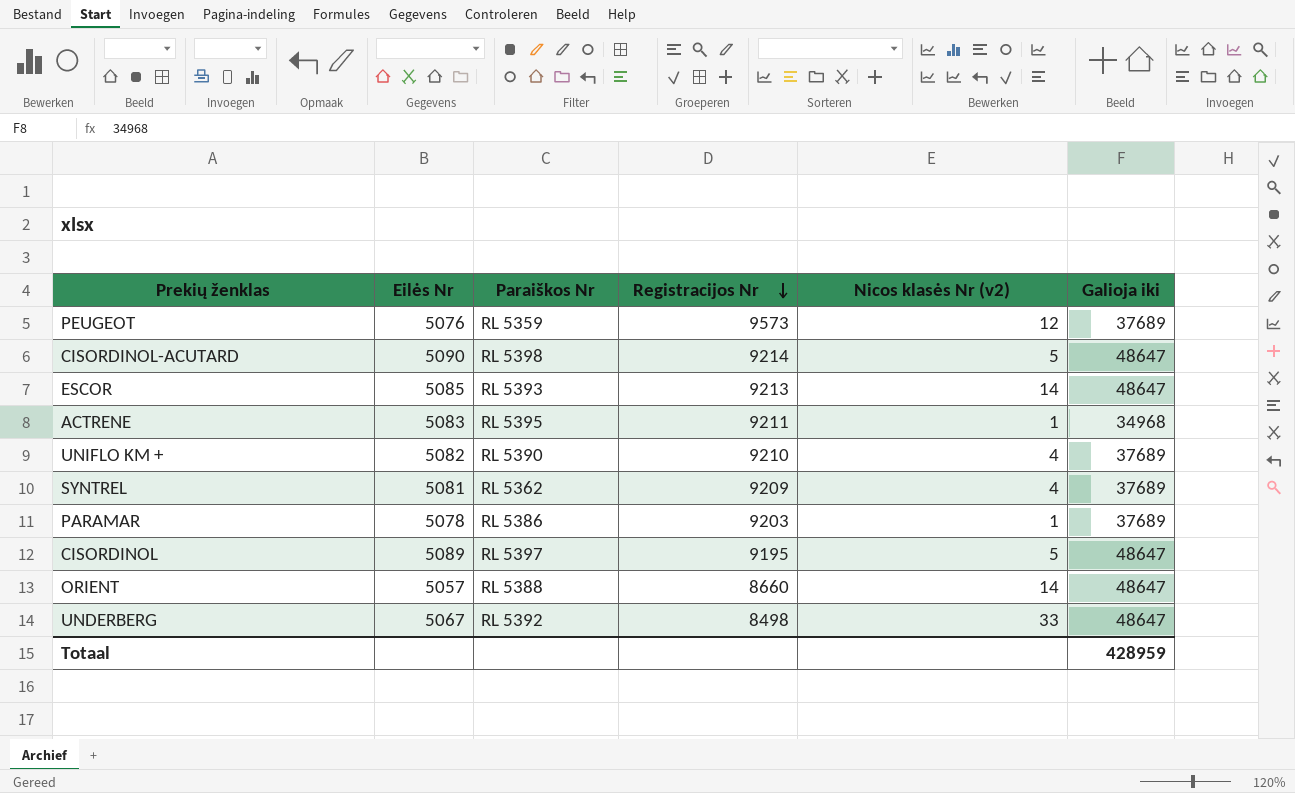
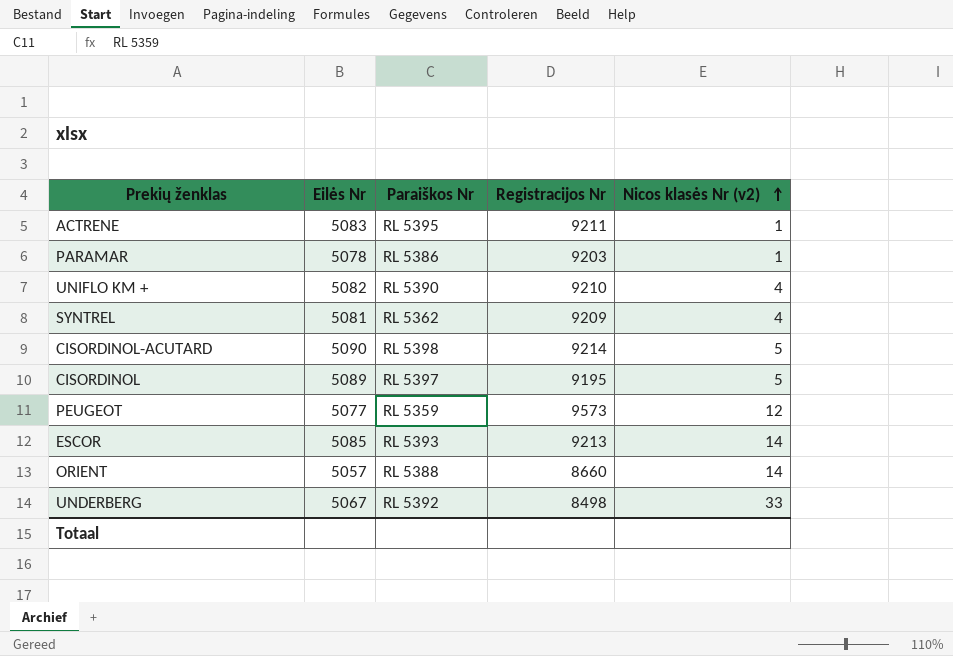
row order: Registracijos Nr descending -> Nicos klasės Nr (v2) ascending
column Galioja iki | position: 6 -> none
PEUGEOT | Eilės Nr: 5076 -> 5077

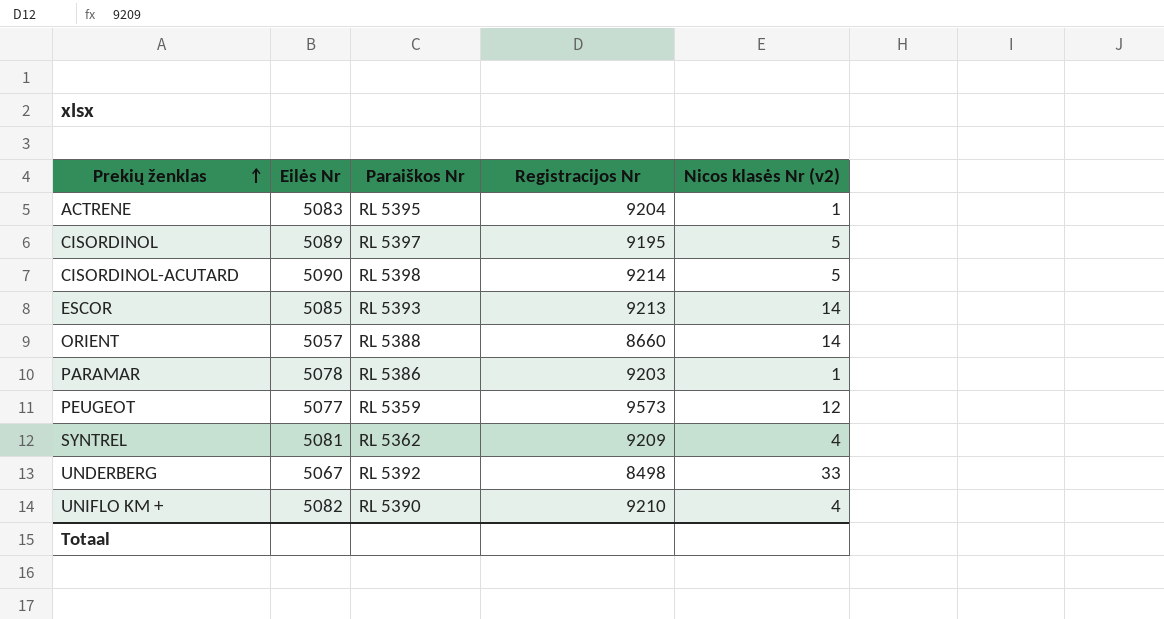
row order: Nicos klasės Nr (v2) ascending -> Prekių ženklas ascending
ACTRENE | Registracijos Nr: 9211 -> 9204

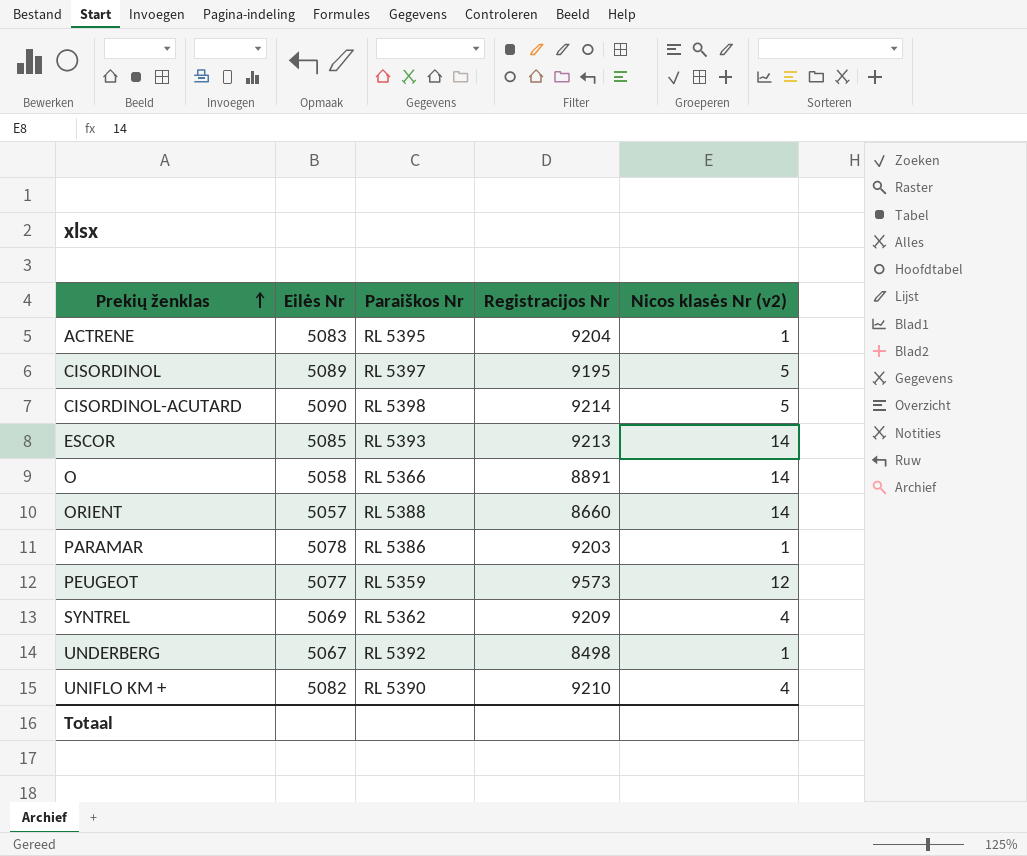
row O: none -> 5058 | RL 5366 | 8891 | 14
SYNTREL | Eilės Nr: 5081 -> 5069
UNDERBERG | Nicos klasės Nr (v2): 33 -> 1

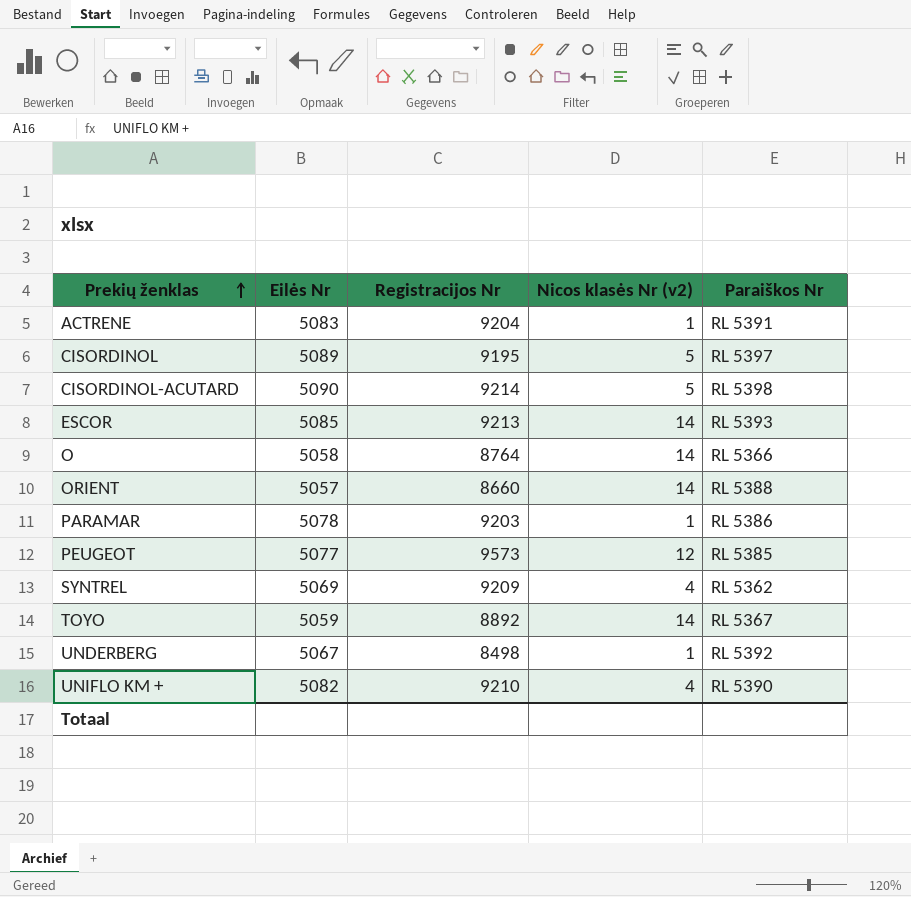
column Paraiškos Nr | position: 3 -> 5
ACTRENE | Paraiškos Nr: RL 5395 -> RL 5391
O | Registracijos Nr: 8891 -> 8764
PEUGEOT | Paraiškos Nr: RL 5359 -> RL 5385
row TOYO: none -> 5059 | 8892 | 14 | RL 5367

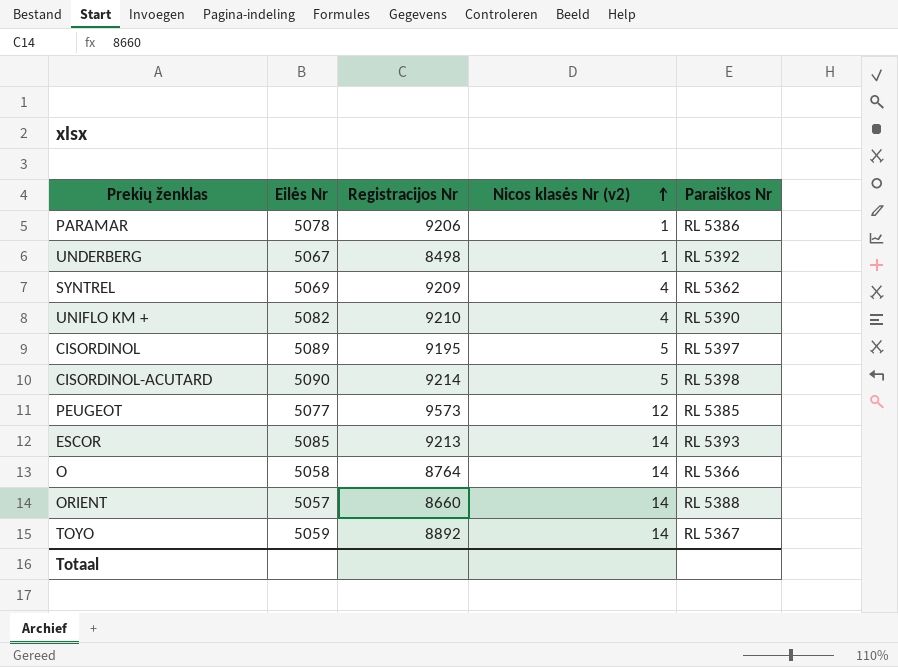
row order: Prekių ženklas ascending -> Nicos klasės Nr (v2) ascending
row ACTRENE: 5083 | 9204 | 1 | RL 5391 -> none
PARAMAR | Registracijos Nr: 9203 -> 9206

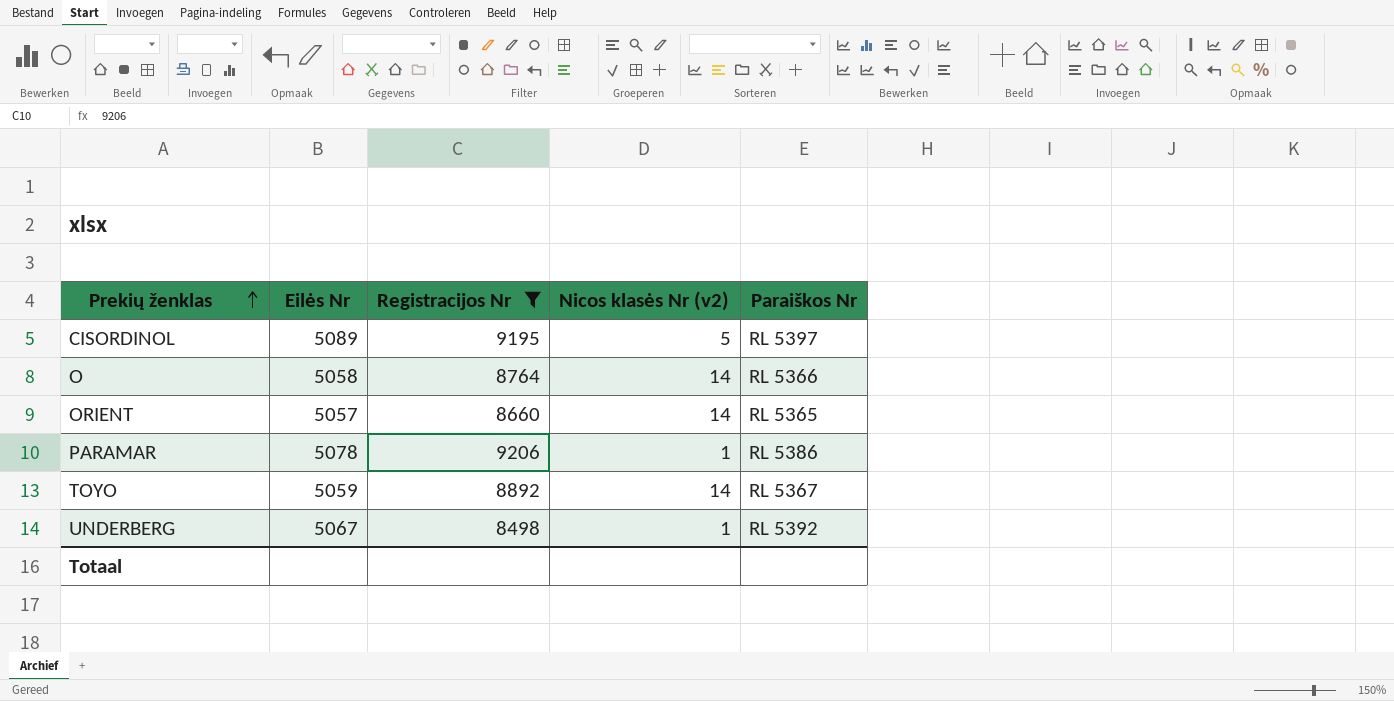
filter: none -> Registracijos Nr <= 9206
row order: Nicos klasės Nr (v2) ascending -> Prekių ženklas ascending
ORIENT | Paraiškos Nr: RL 5388 -> RL 5365

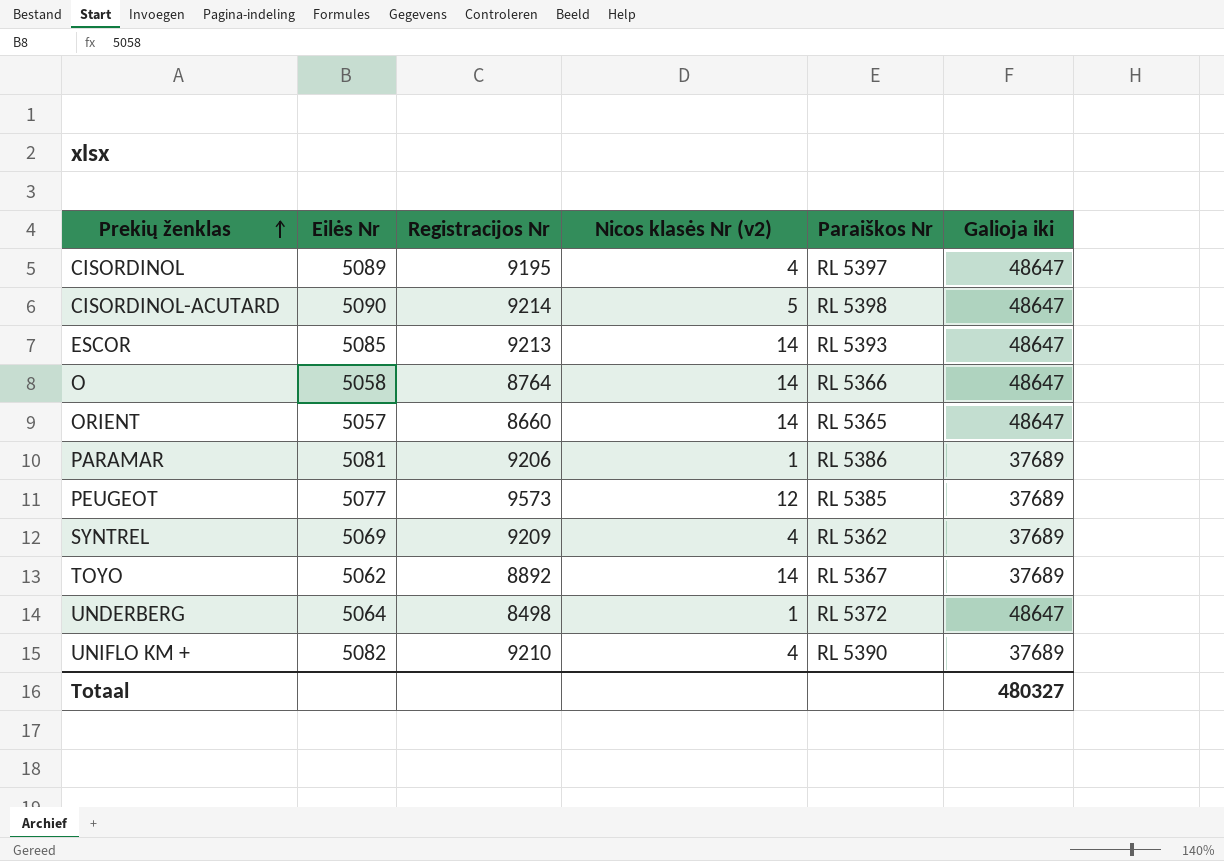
filter: Registracijos Nr <= 9206 -> none
column Galioja iki | position: none -> 6
CISORDINOL | Nicos klasės Nr (v2): 5 -> 4
PARAMAR | Eilės Nr: 5078 -> 5081
TOYO | Eilės Nr: 5059 -> 5062
UNDERBERG | Eilės Nr: 5067 -> 5064
UNDERBERG | Paraiškos Nr: RL 5392 -> RL 5372

